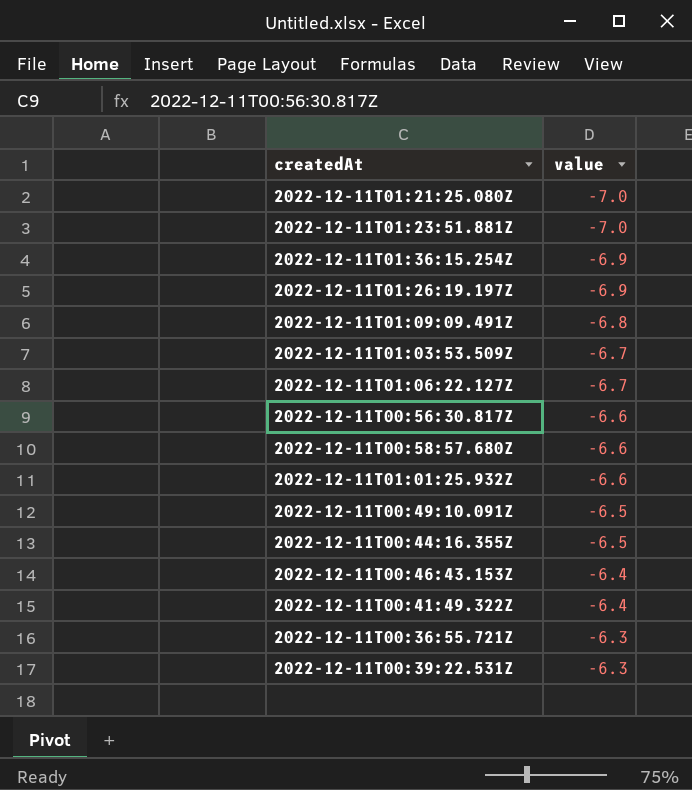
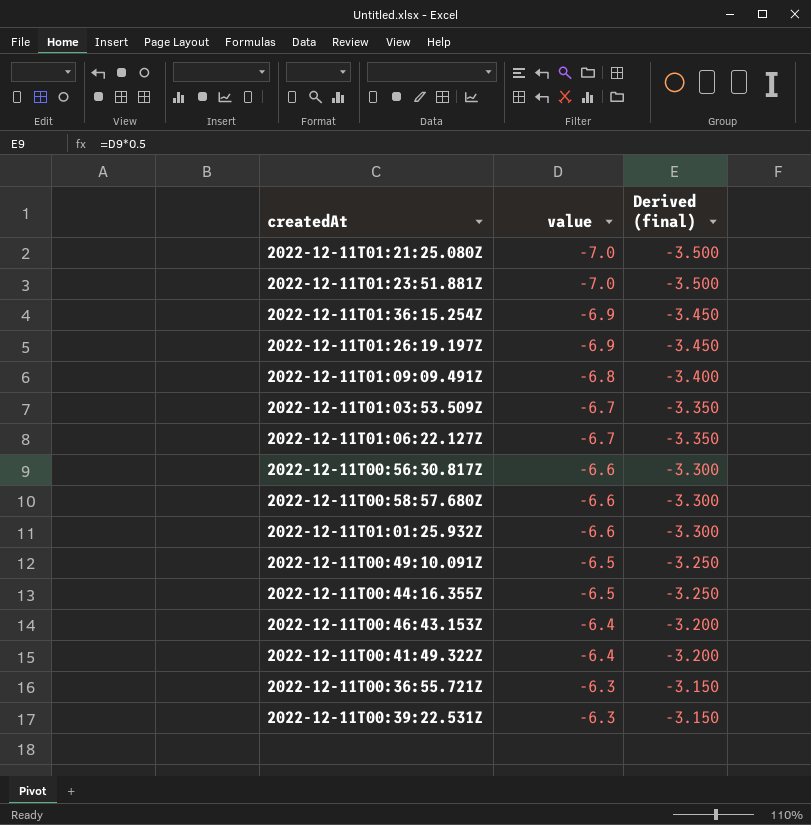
column Derived (final) | formula: none -> [value] * 0.5

